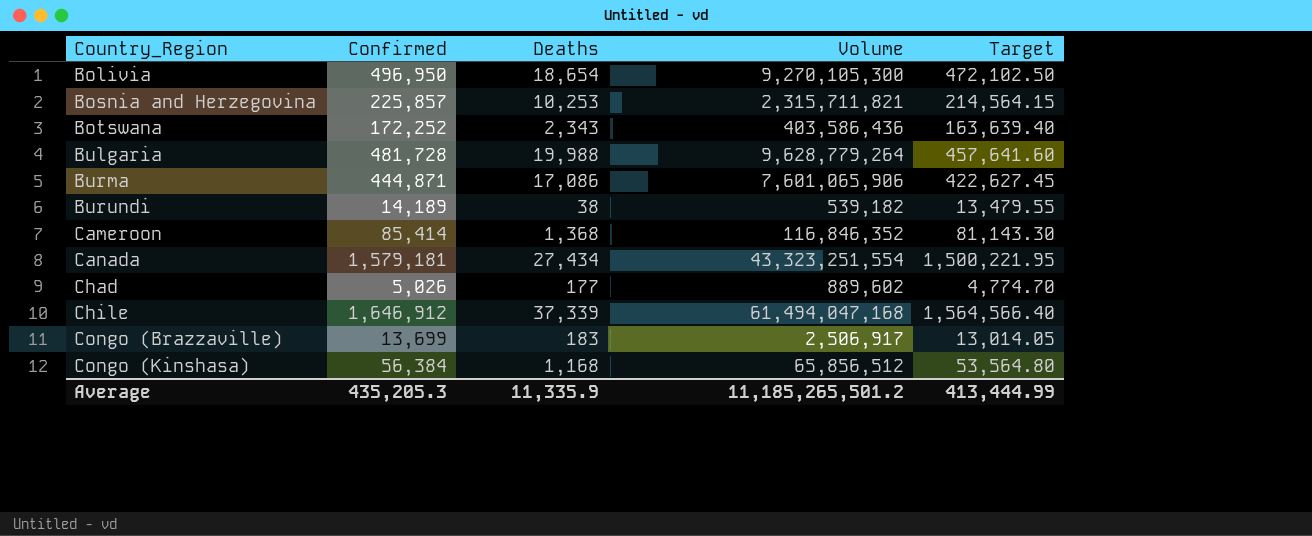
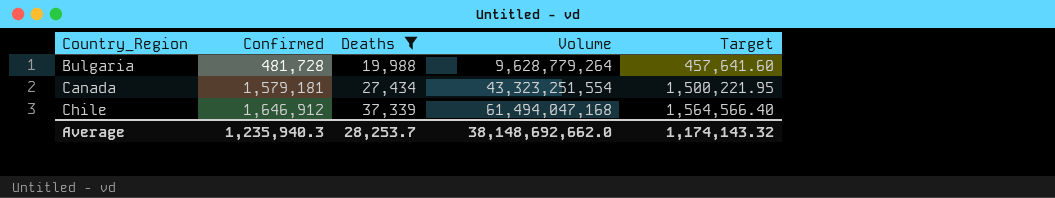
filter: none -> Deaths >= 19,988
Average | Confirmed: 435,205.3 -> 1,235,940.3
Average | Deaths: 11,335.9 -> 28,253.7
Average | Volume: 11,185,265,501.2 -> 38,148,692,662.0
Average | Target: 413,444.99 -> 1,174,143.32

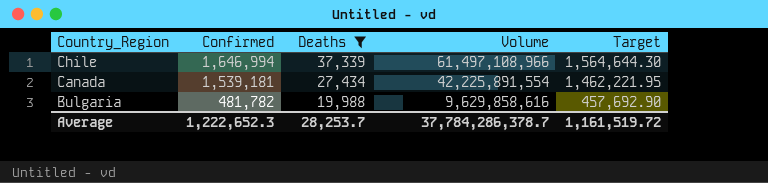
row order: Country_Region ascending -> Country_Region descending
Chile | Confirmed: 1,646,912 -> 1,646,994
Chile | Volume: 61,494,047,168 -> 61,497,108,966
Chile | Target: 1,564,566.40 -> 1,564,644.30
Canada | Confirmed: 1,579,181 -> 1,539,181
Canada | Volume: 43,323,251,554 -> 42,225,891,554
Canada | Target: 1,500,221.95 -> 1,462,221.95
Bulgaria | Confirmed: 481,728 -> 481,782
Bulgaria | Volume: 9,628,779,264 -> 9,629,858,616
Bulgaria | Target: 457,641.60 -> 457,692.90
Average | Confirmed: 1,235,940.3 -> 1,222,652.3
Average | Volume: 38,148,692,662.0 -> 37,784,286,378.7
Average | Target: 1,174,143.32 -> 1,161,519.72

